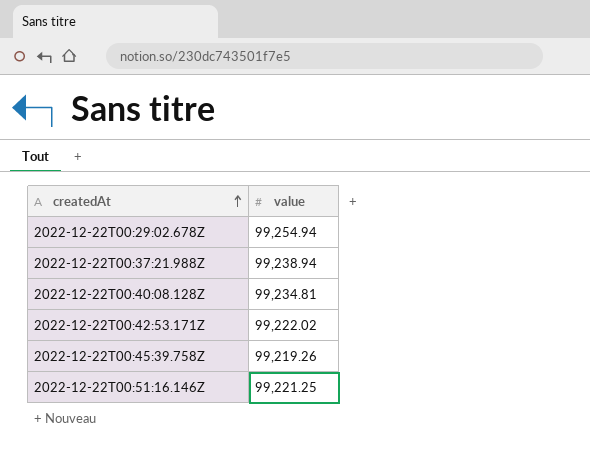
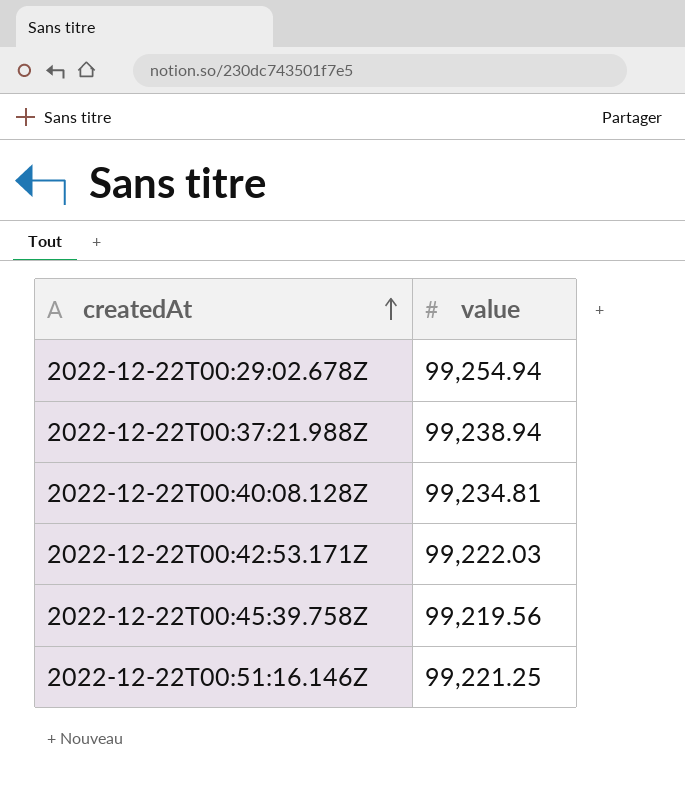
2022-12-22T00:42:53.171Z | value: 99,222.02 -> 99,222.03
2022-12-22T00:45:39.758Z | value: 99,219.26 -> 99,219.56

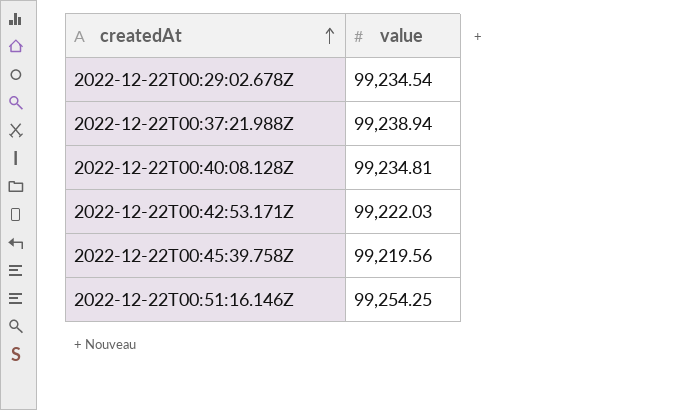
2022-12-22T00:29:02.678Z | value: 99,254.94 -> 99,234.54
2022-12-22T00:51:16.146Z | value: 99,221.25 -> 99,254.25

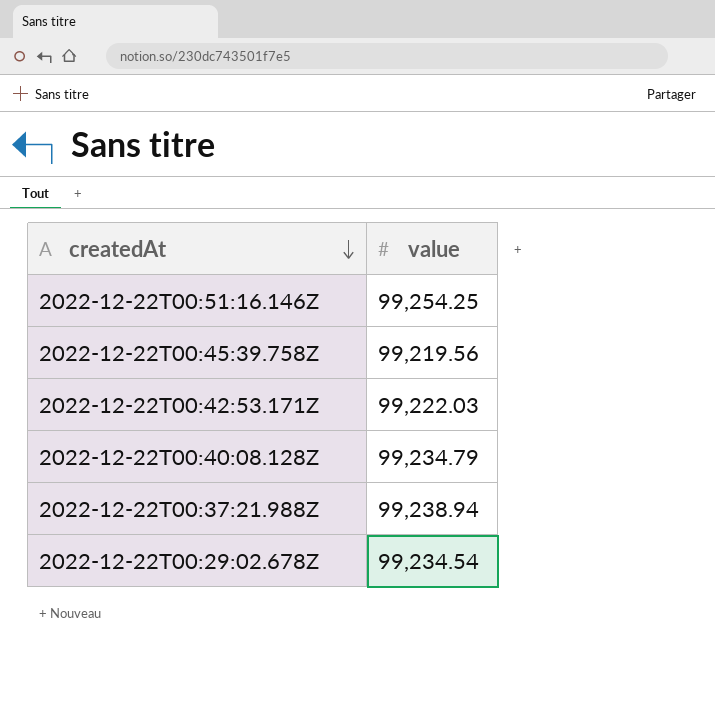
row order: createdAt ascending -> createdAt descending
2022-12-22T00:40:08.128Z | value: 99,234.81 -> 99,234.79

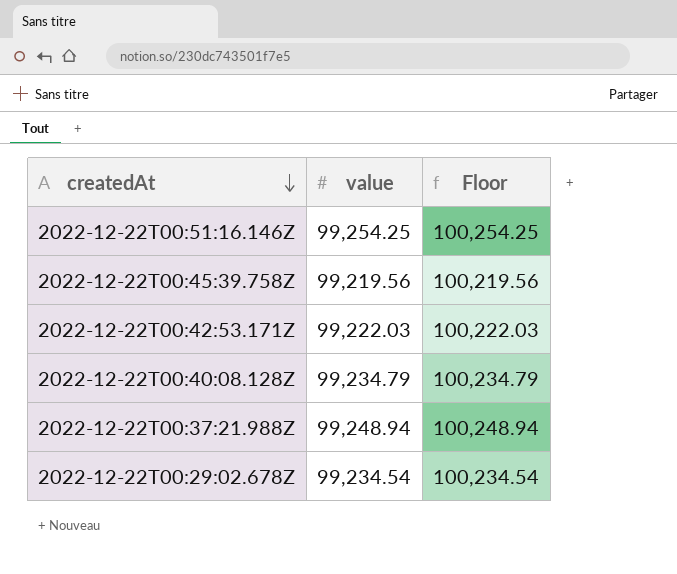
column Floor | formula: none -> [value] + 1000
2022-12-22T00:37:21.988Z | value: 99,238.94 -> 99,248.94

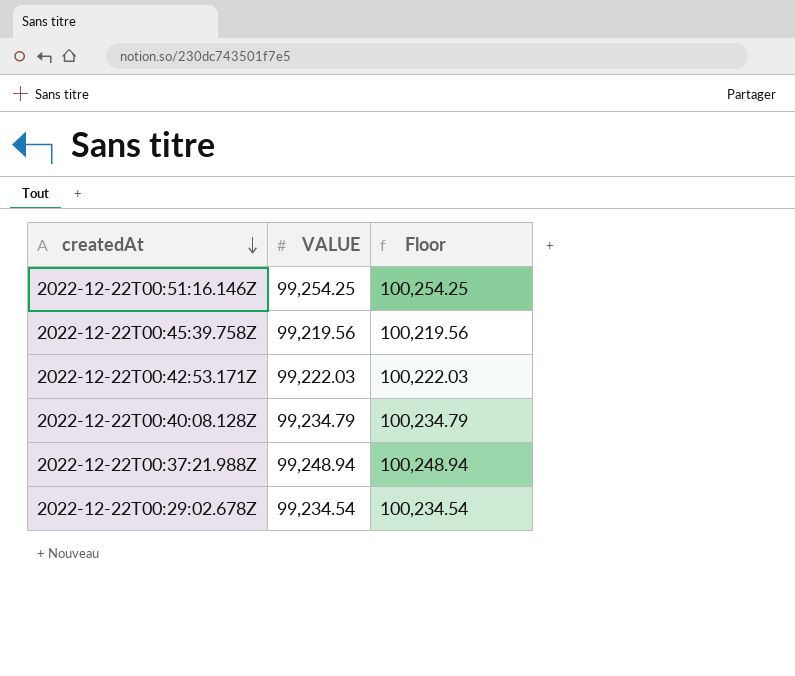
column name: value -> VALUE

